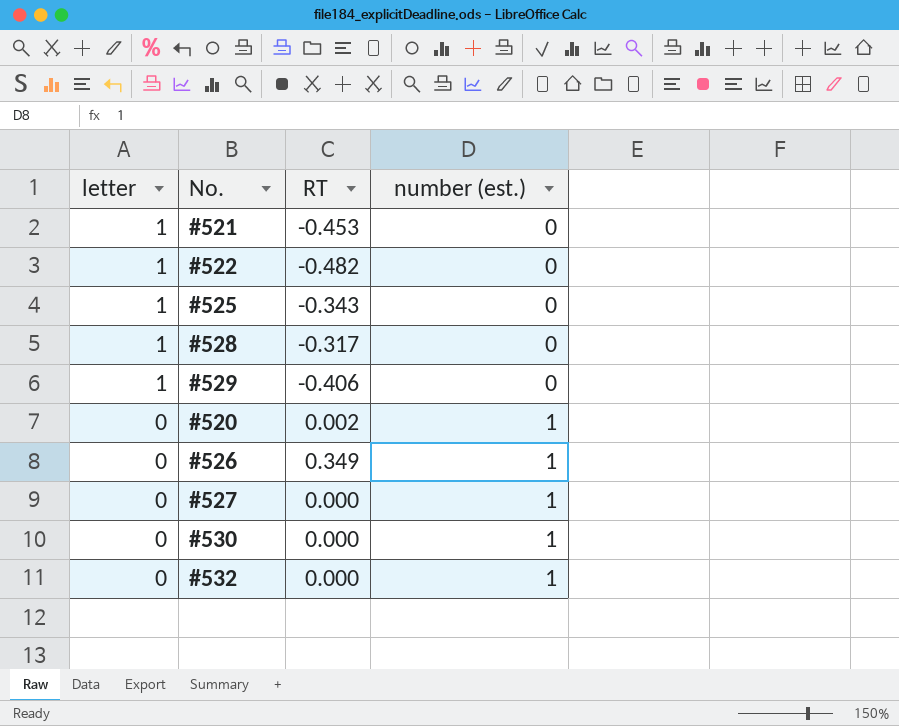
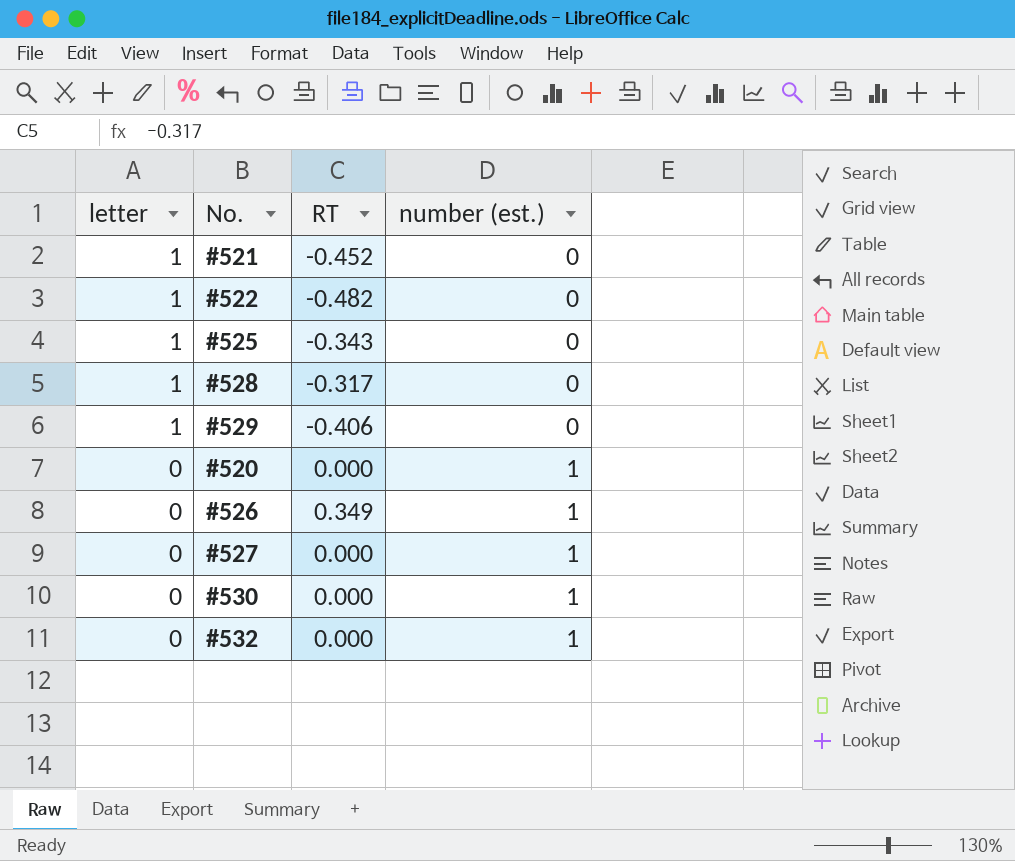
#521 | RT: -0.453 -> -0.452
#520 | RT: 0.002 -> 0.000

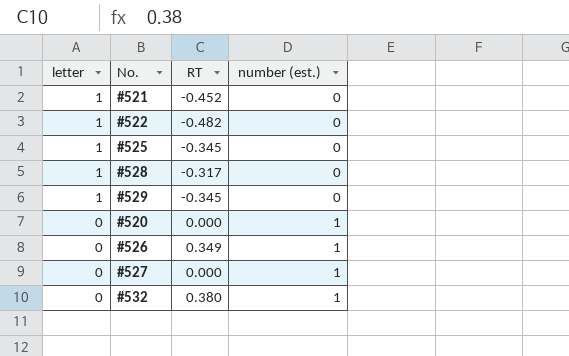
row #530: 0 | 0.000 | 1 -> none
#525 | RT: -0.343 -> -0.345
#529 | RT: -0.406 -> -0.345
#532 | RT: 0.000 -> 0.380

